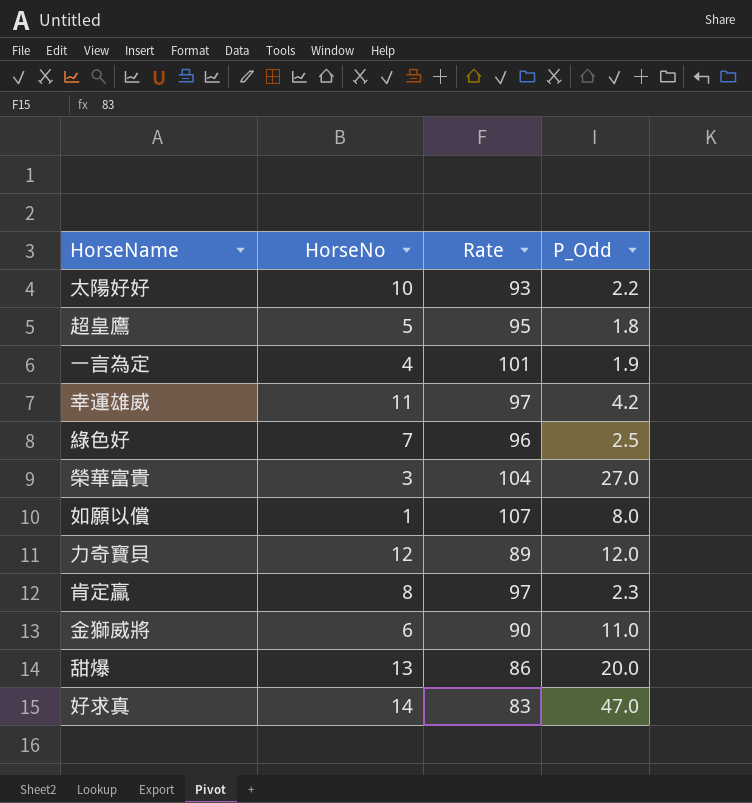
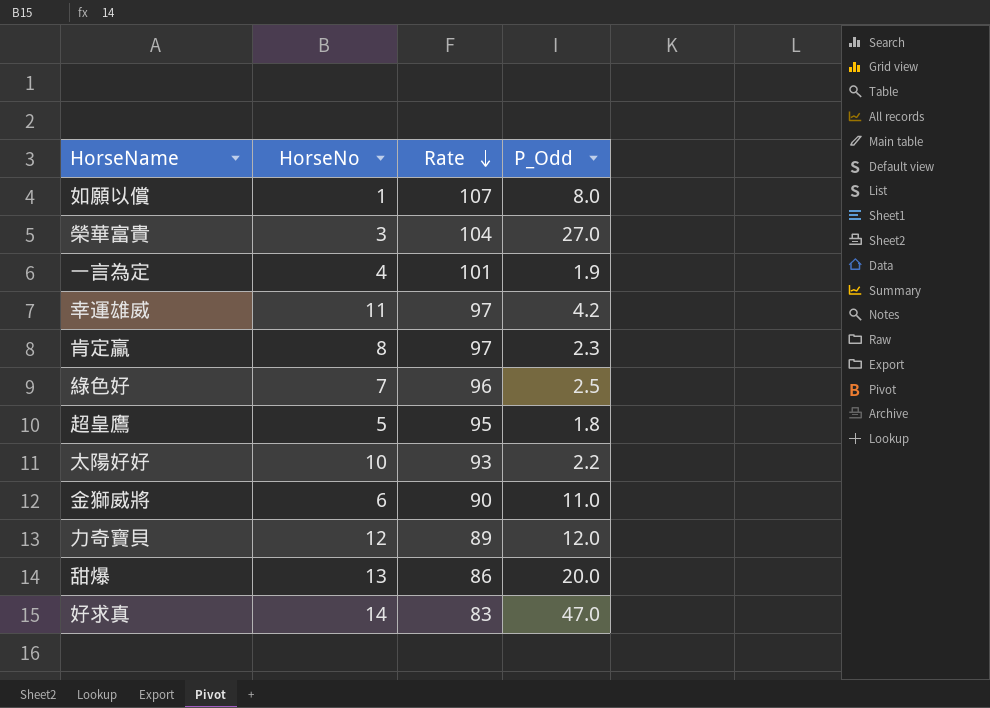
row order: none -> Rate descending

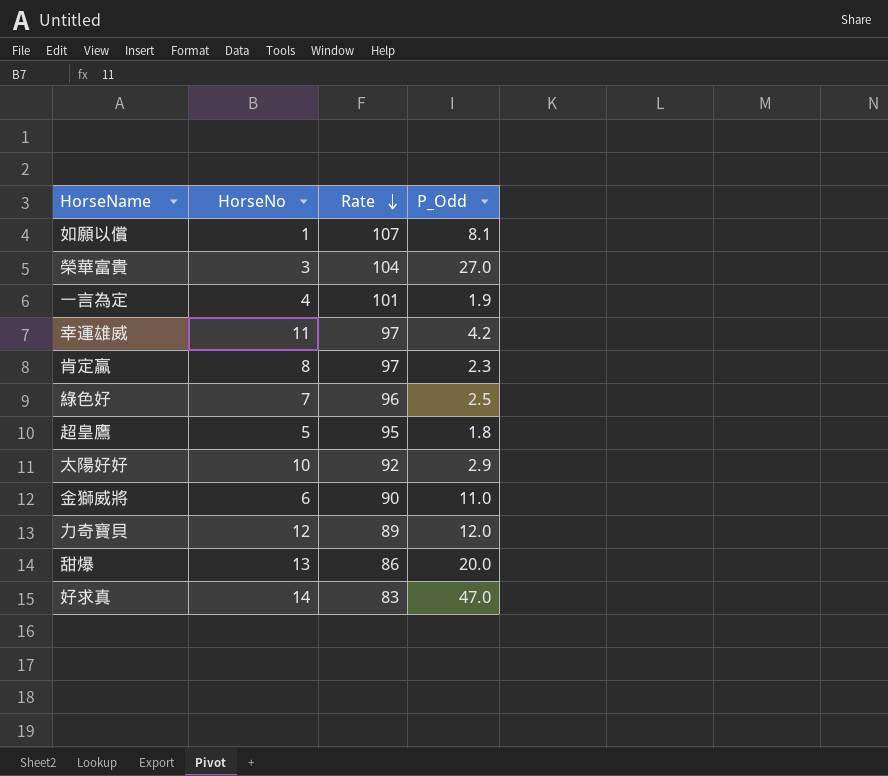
如願以償 | P_Odd: 8.0 -> 8.1
太陽好好 | Rate: 93 -> 92
太陽好好 | P_Odd: 2.2 -> 2.9

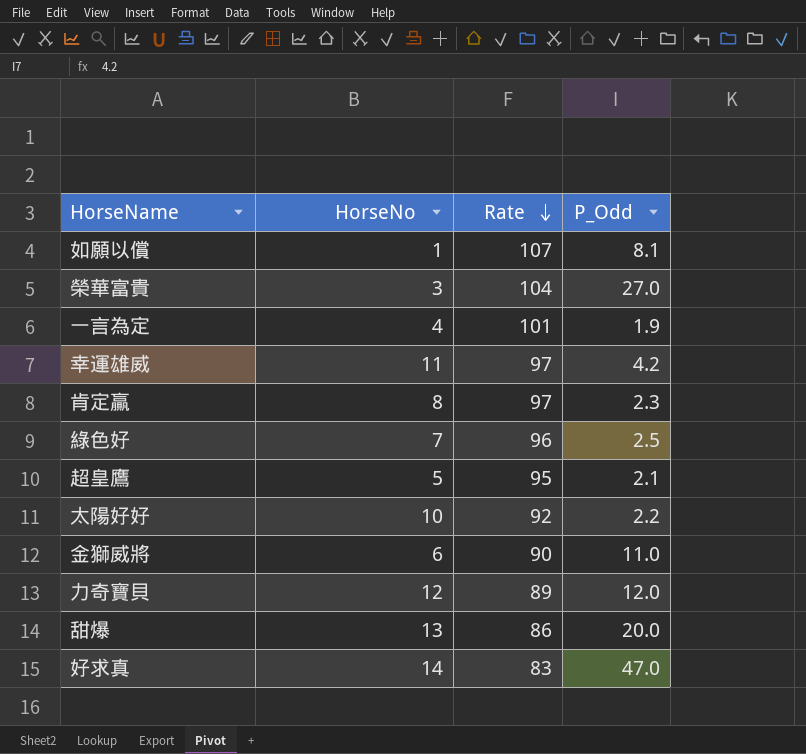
超皇鷹 | P_Odd: 1.8 -> 2.1
太陽好好 | P_Odd: 2.9 -> 2.2

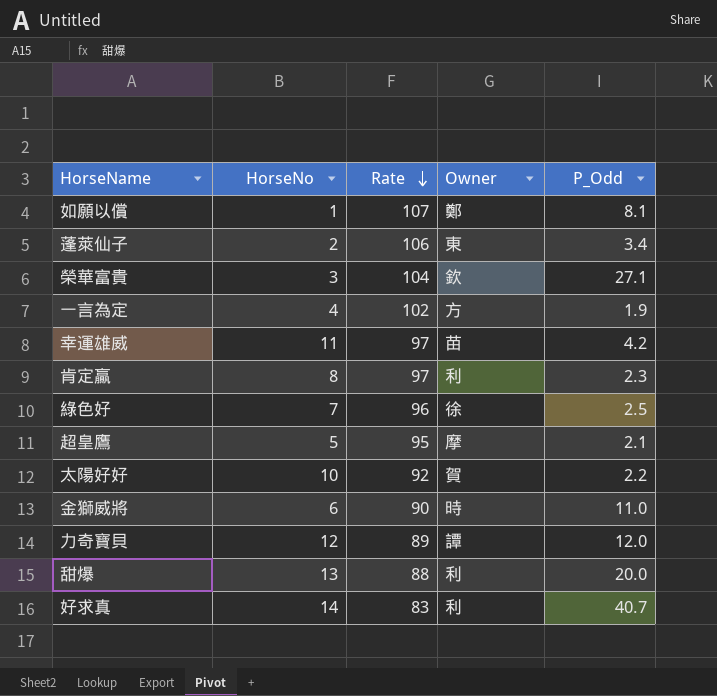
column Owner | position: none -> 4
row 蓬萊仙子: none -> 2 | 106 | 東 | 3.4
榮華富貴 | P_Odd: 27.0 -> 27.1
一言為定 | Rate: 101 -> 102
甜爆 | Rate: 86 -> 88
好求真 | P_Odd: 47.0 -> 40.7

